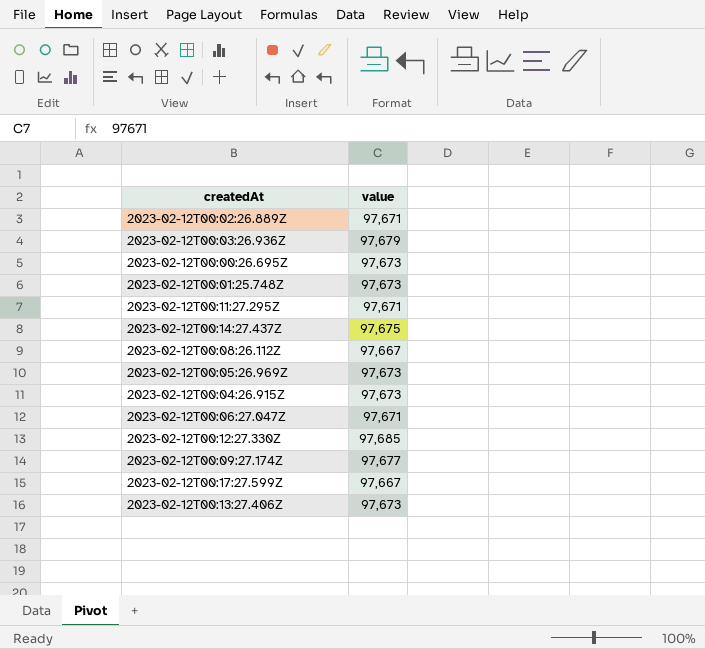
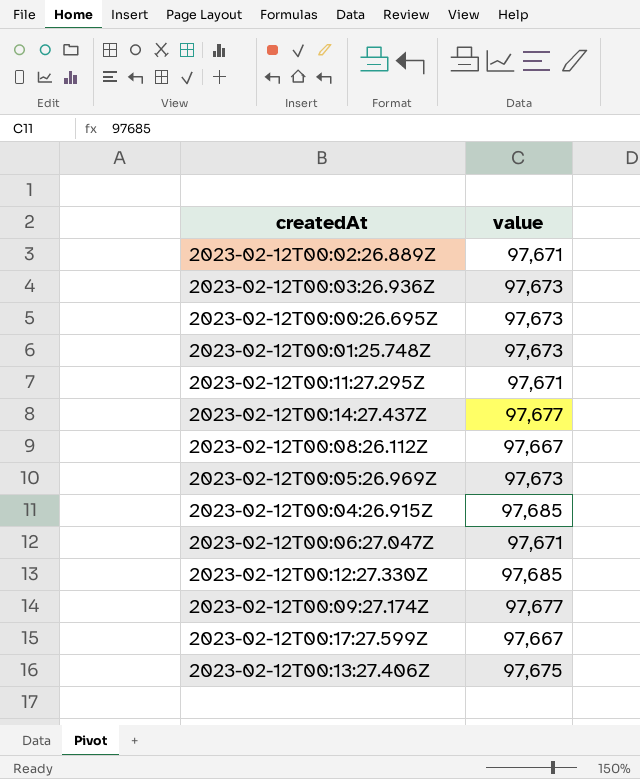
2023-02-12T00:03:26.936Z | value: 97,679 -> 97,673
2023-02-12T00:14:27.437Z | value: 97,675 -> 97,677
2023-02-12T00:04:26.915Z | value: 97,673 -> 97,685
2023-02-12T00:13:27.406Z | value: 97,673 -> 97,675

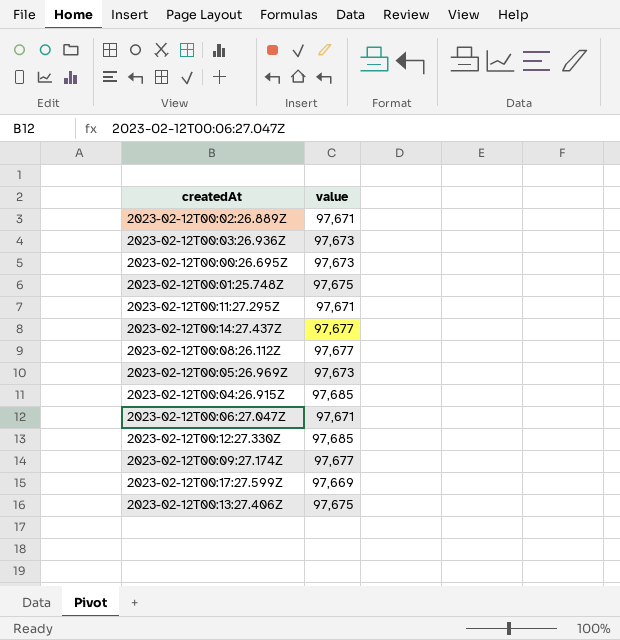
2023-02-12T00:01:25.748Z | value: 97,673 -> 97,675
2023-02-12T00:08:26.112Z | value: 97,667 -> 97,677
2023-02-12T00:17:27.599Z | value: 97,667 -> 97,669

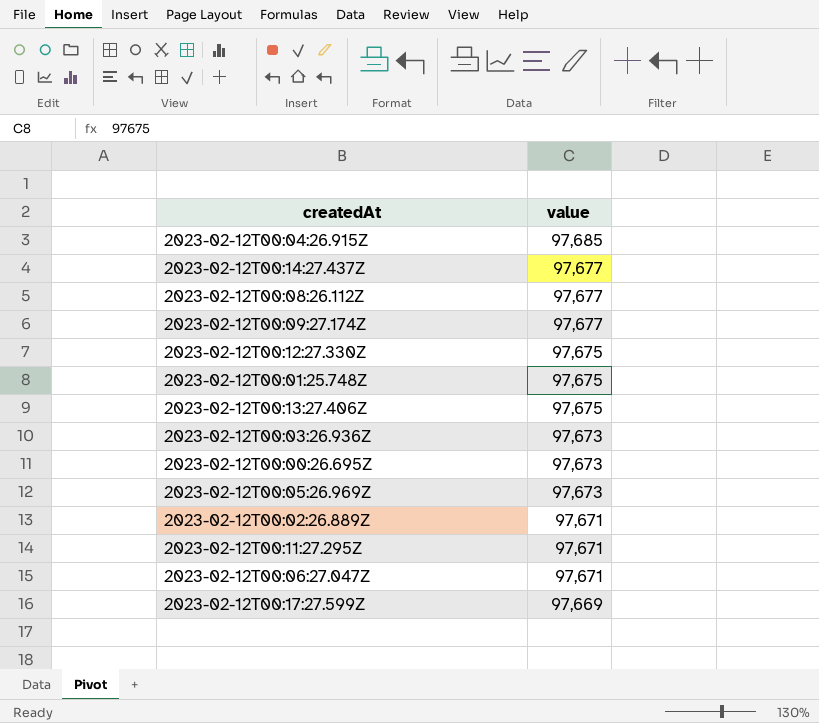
row order: none -> value descending
2023-02-12T00:12:27.330Z | value: 97,685 -> 97,675

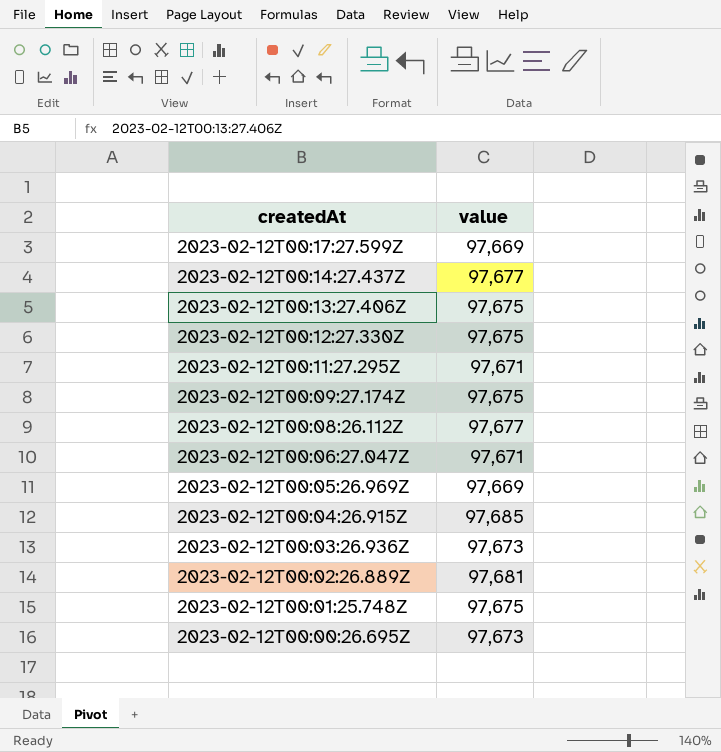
row order: value descending -> createdAt descending
2023-02-12T00:09:27.174Z | value: 97,677 -> 97,675
2023-02-12T00:05:26.969Z | value: 97,673 -> 97,669
2023-02-12T00:02:26.889Z | value: 97,671 -> 97,681

